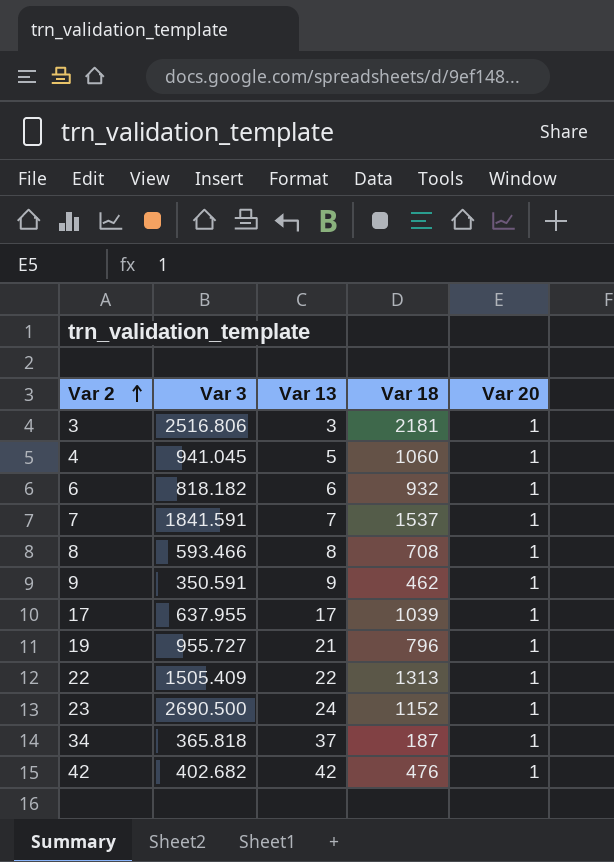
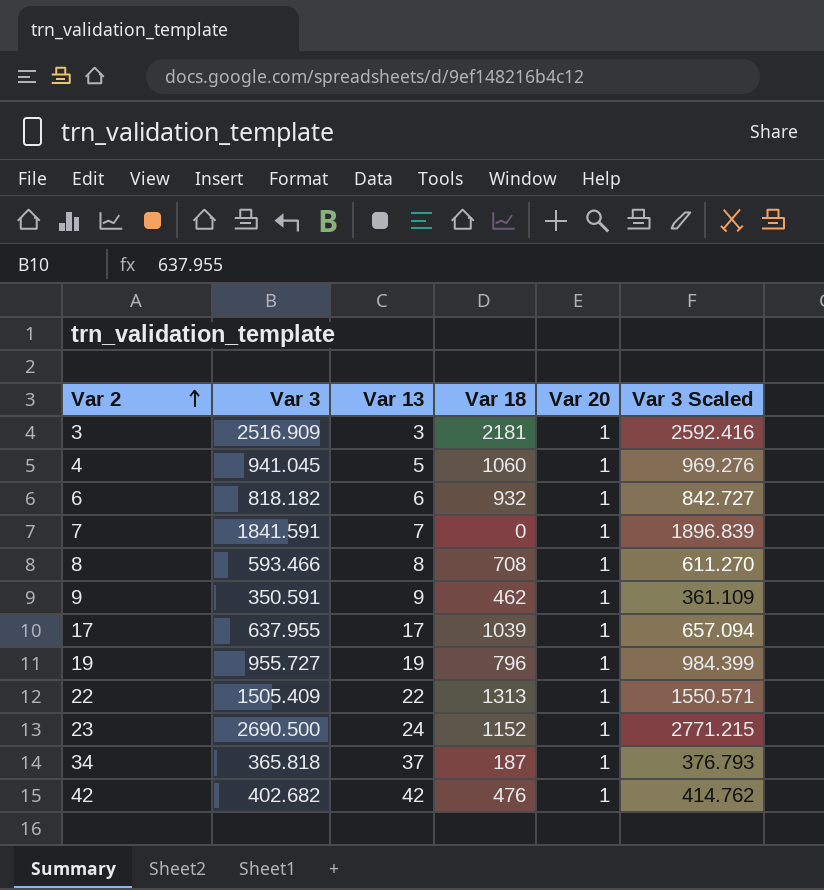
column Var 3 Scaled | formula: none -> [Var 3] * 1.03
3 | Var 3: 2516.806 -> 2516.909
7 | Var 18: 1537 -> 0
19 | Var 13: 21 -> 19

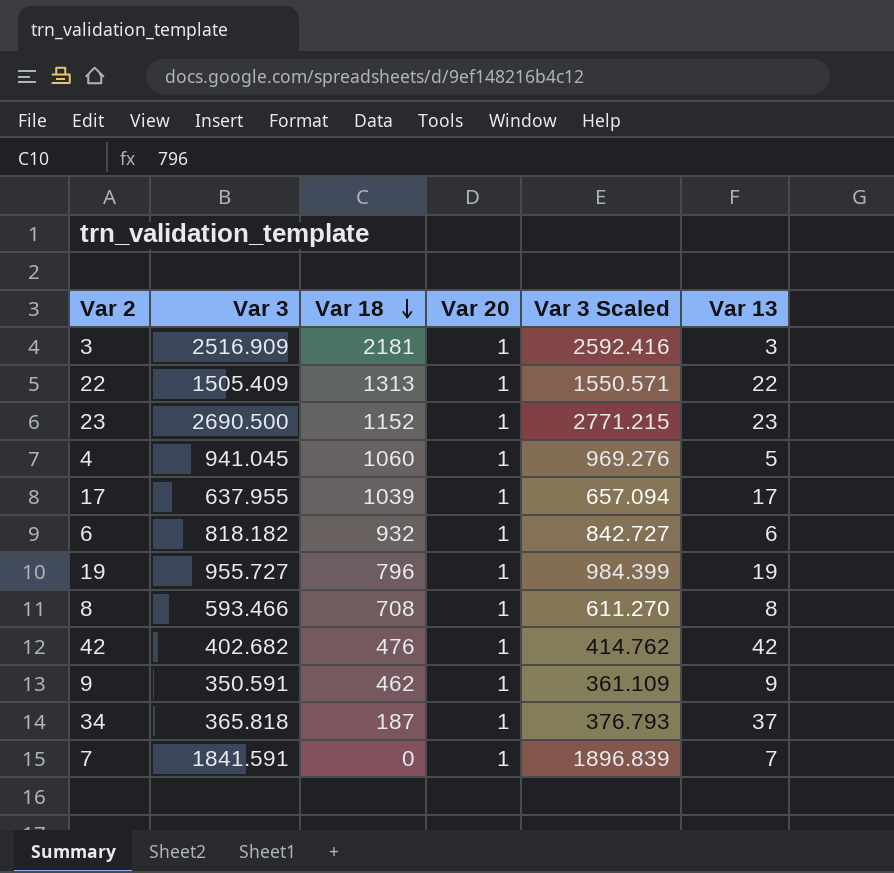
row order: Var 2 ascending -> Var 18 descending
column Var 13 | position: 3 -> 6
23 | Var 13: 24 -> 23

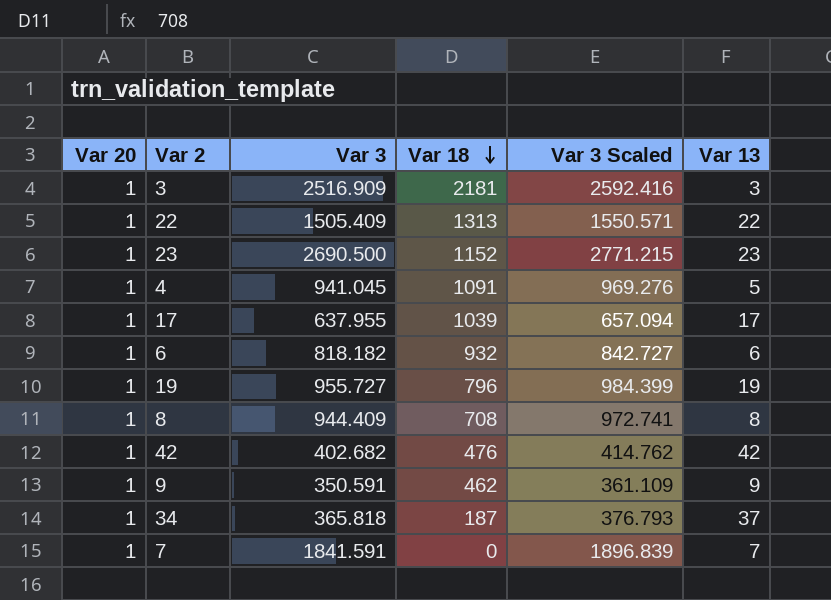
column Var 20 | position: 4 -> 1
4 | Var 18: 1060 -> 1091
8 | Var 3: 593.466 -> 944.409
8 | Var 3 Scaled: 611.270 -> 972.741

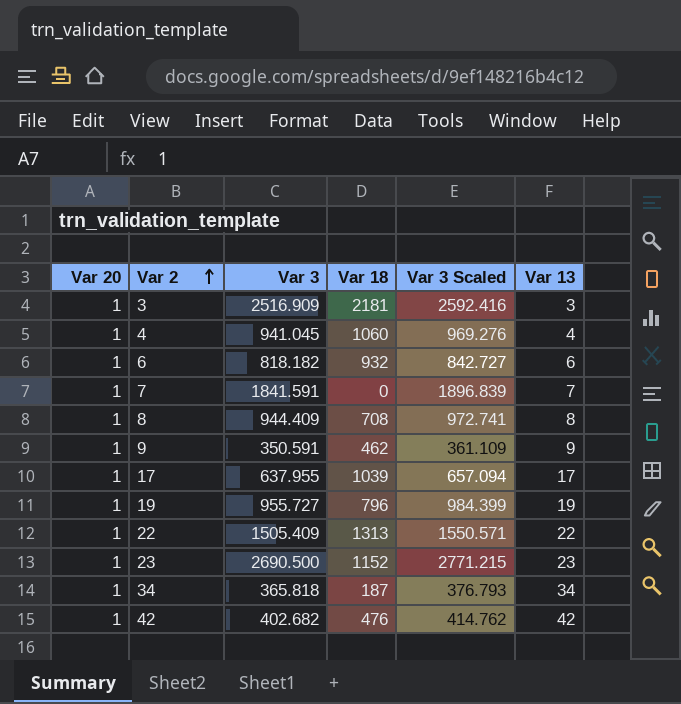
row order: Var 18 descending -> Var 2 ascending
4 | Var 18: 1091 -> 1060
4 | Var 13: 5 -> 4
34 | Var 13: 37 -> 34

